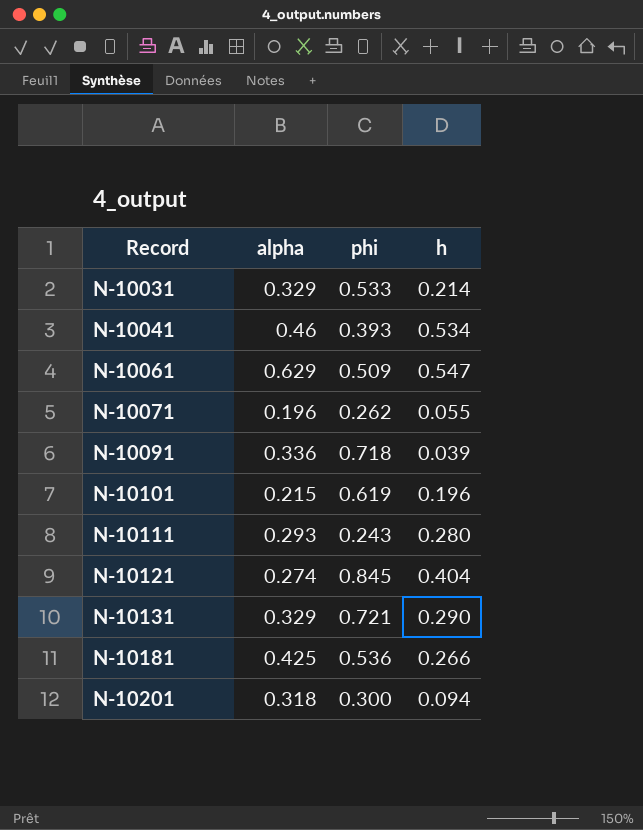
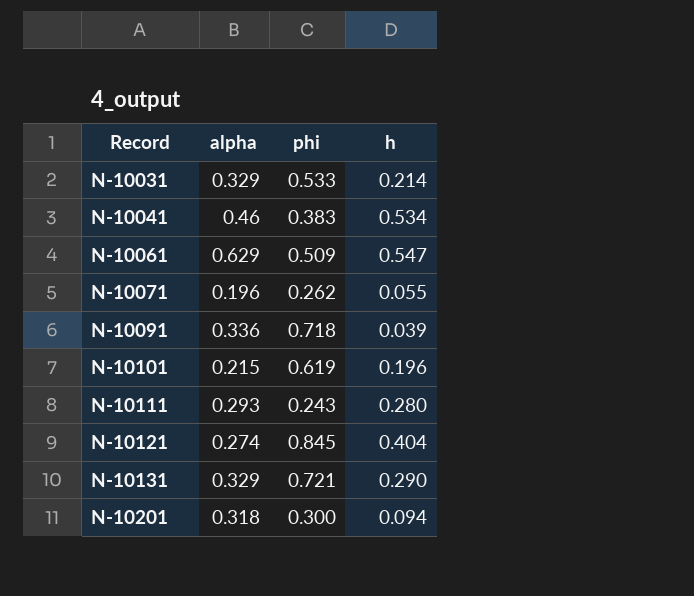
row N-10181: 0.425 | 0.536 | 0.266 -> none
N-10041 | phi: 0.393 -> 0.383

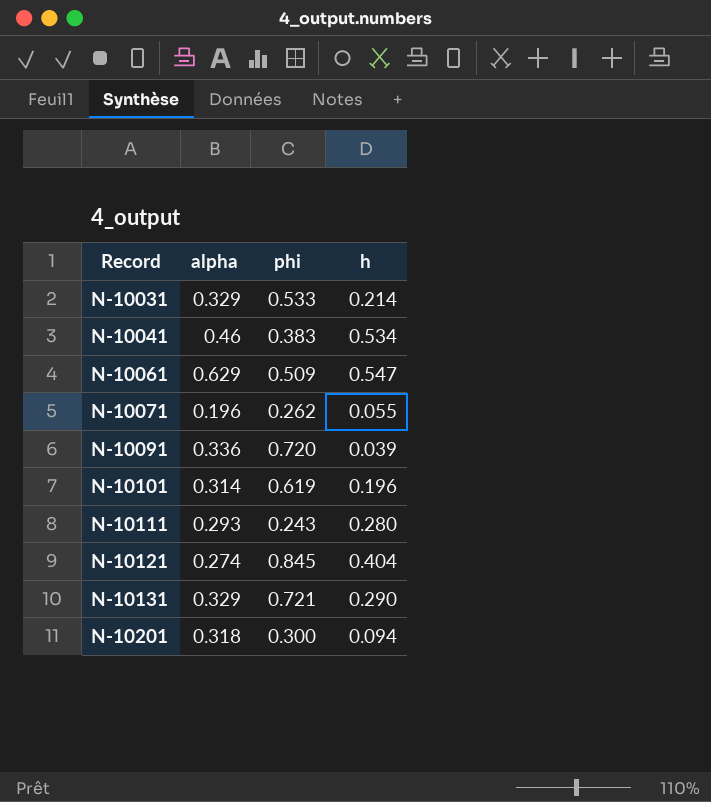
N-10091 | phi: 0.718 -> 0.720
N-10101 | alpha: 0.215 -> 0.314

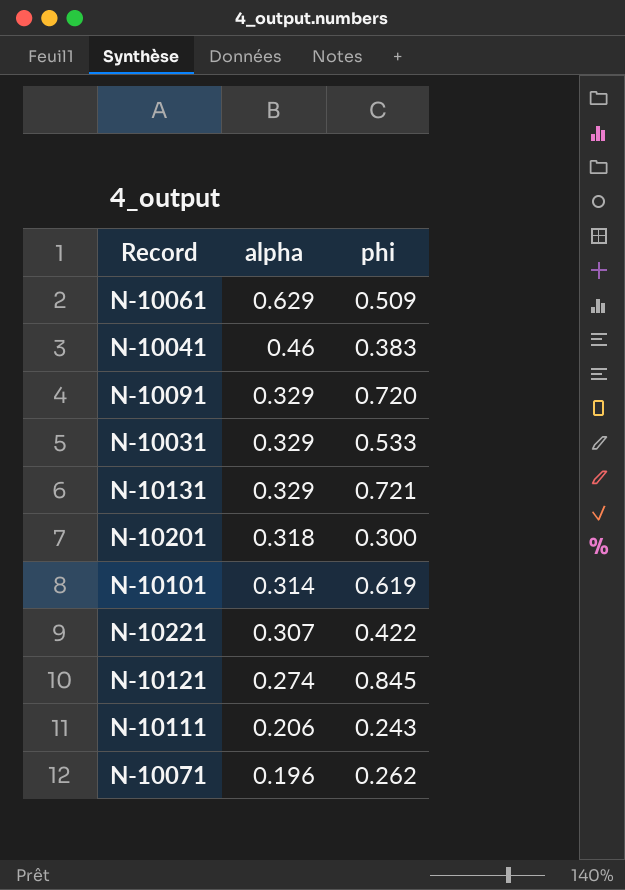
row order: Record ascending -> alpha descending
column h | position: 4 -> none
N-10091 | alpha: 0.336 -> 0.329
row N-10221: none -> 0.307 | 0.422
N-10111 | alpha: 0.293 -> 0.206

